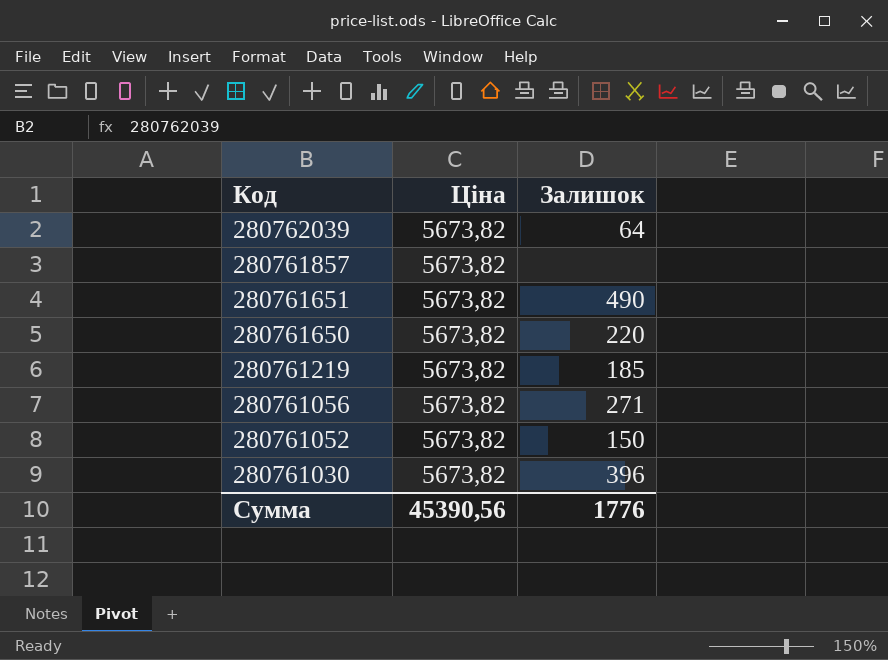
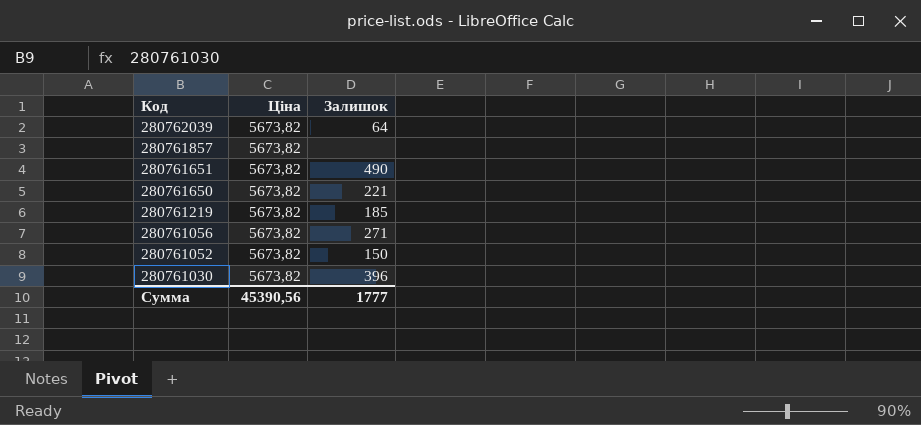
280761650 | Залишок: 220 -> 221
Сумма | Залишок: 1776 -> 1777

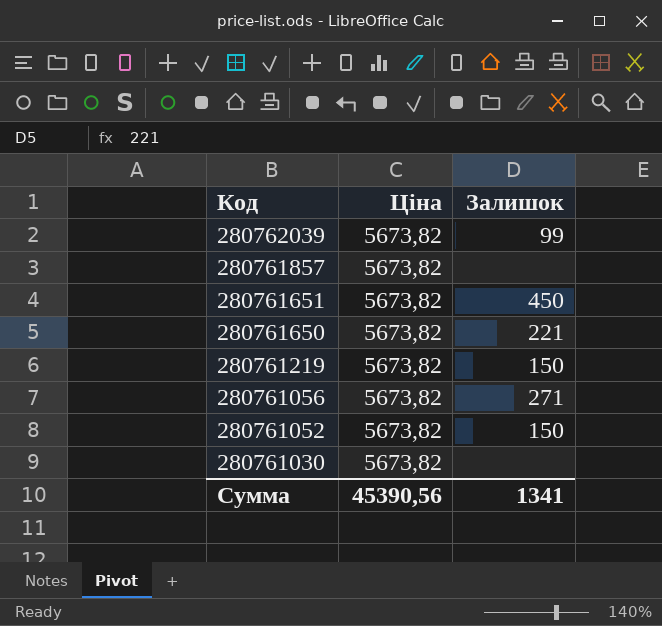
280762039 | Залишок: 64 -> 99
280761651 | Залишок: 490 -> 450
280761219 | Залишок: 185 -> 150
280761030 | Залишок: 396 -> none
Сумма | Залишок: 1777 -> 1341

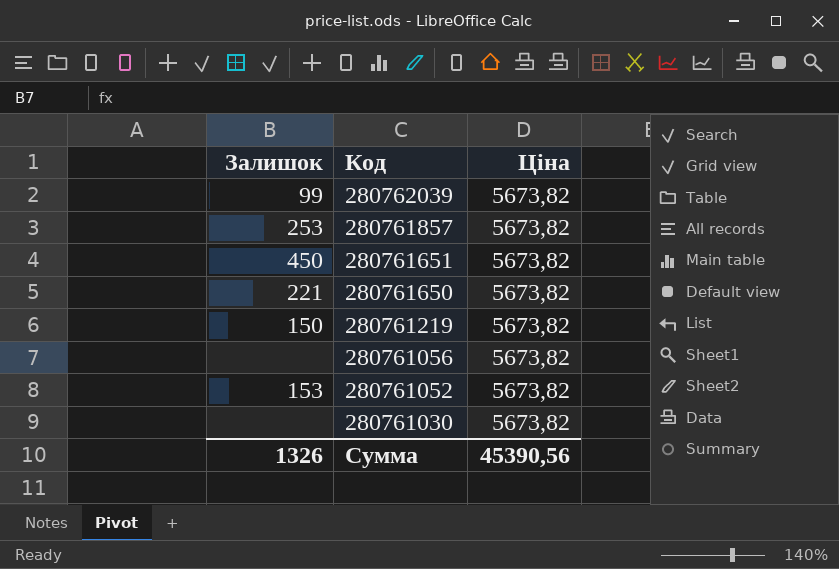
column Залишок | position: 3 -> 1
280761857 | Залишок: none -> 253
280761056 | Залишок: 271 -> none
280761052 | Залишок: 150 -> 153
Сумма | Залишок: 1341 -> 1326

